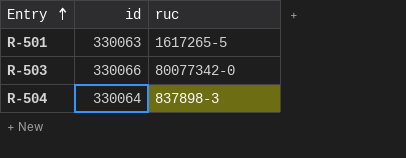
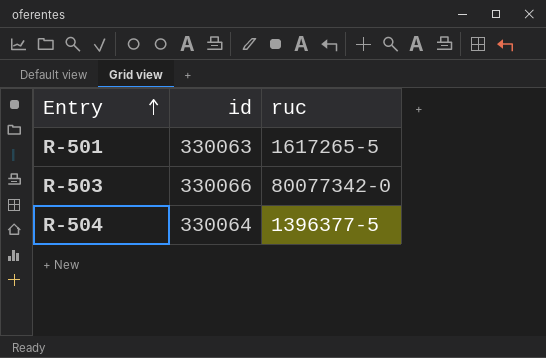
R-504 | ruc: 837898-3 -> 1396377-5

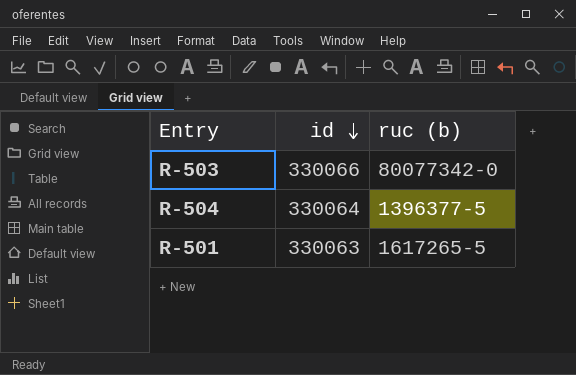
row order: Entry ascending -> id descending
column name: ruc -> ruc (b)

